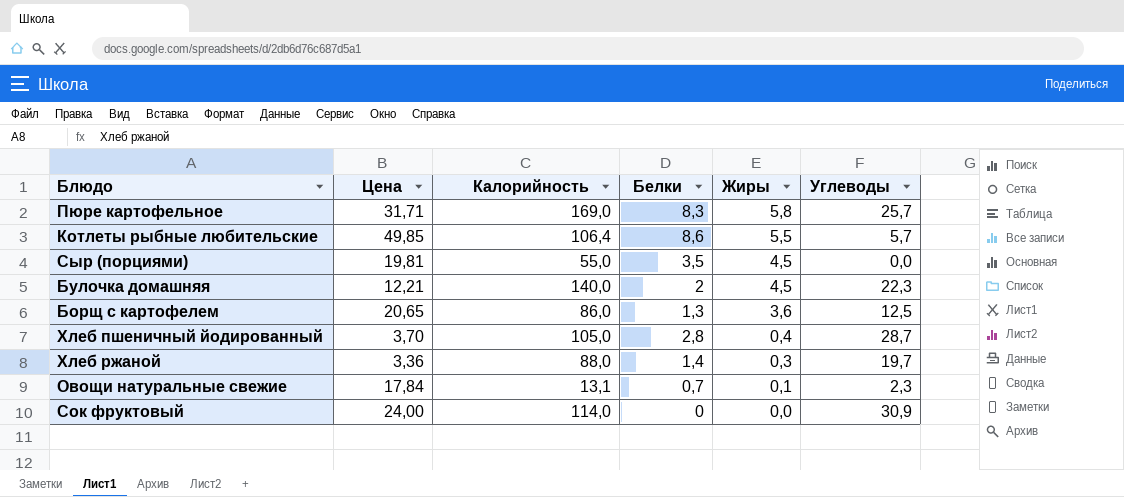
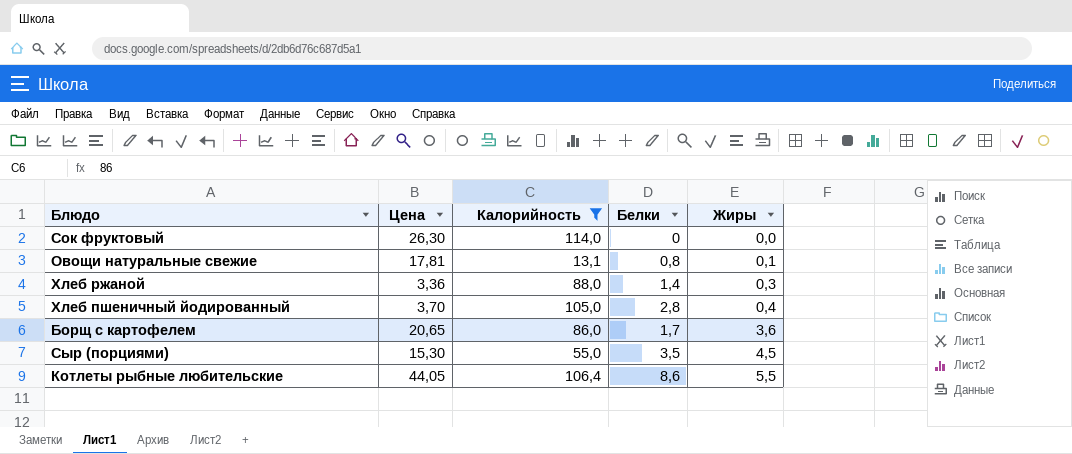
filter: none -> Калорийность <= 114,0
row order: Жиры descending -> Жиры ascending
column Углеводы | position: 6 -> none
Сок фруктовый | Цена: 24,00 -> 26,30
Овощи натуральные свежие | Цена: 17,84 -> 17,81
Овощи натуральные свежие | Белки: 0,7 -> 0,8
Борщ с картофелем | Белки: 1,3 -> 1,7
Сыр (порциями) | Цена: 19,81 -> 15,30
Котлеты рыбные любительские | Цена: 49,85 -> 44,05

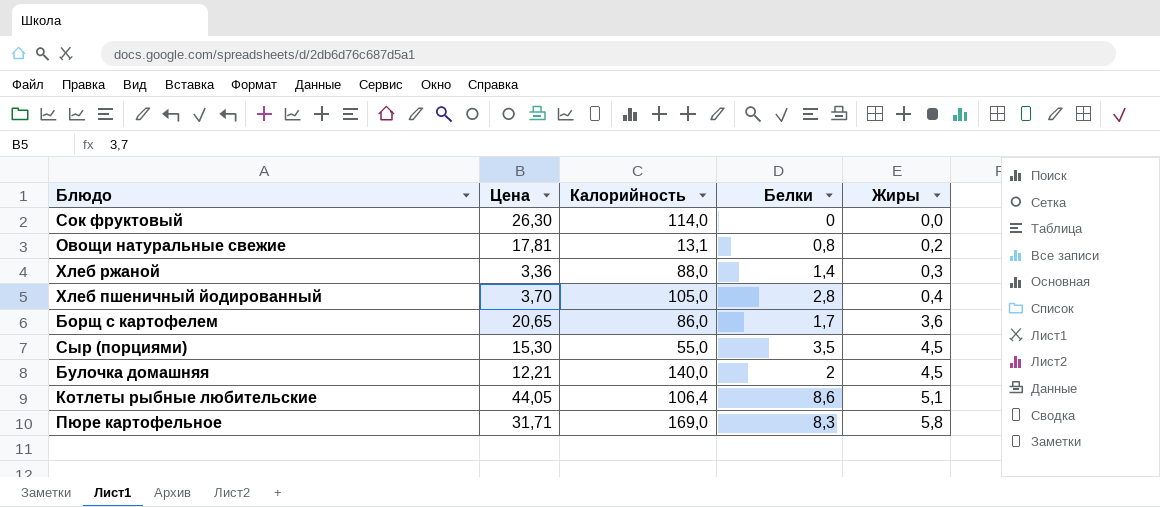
filter: Калорийность <= 114,0 -> none
Овощи натуральные свежие | Жиры: 0,1 -> 0,2
Котлеты рыбные любительские | Жиры: 5,5 -> 5,1

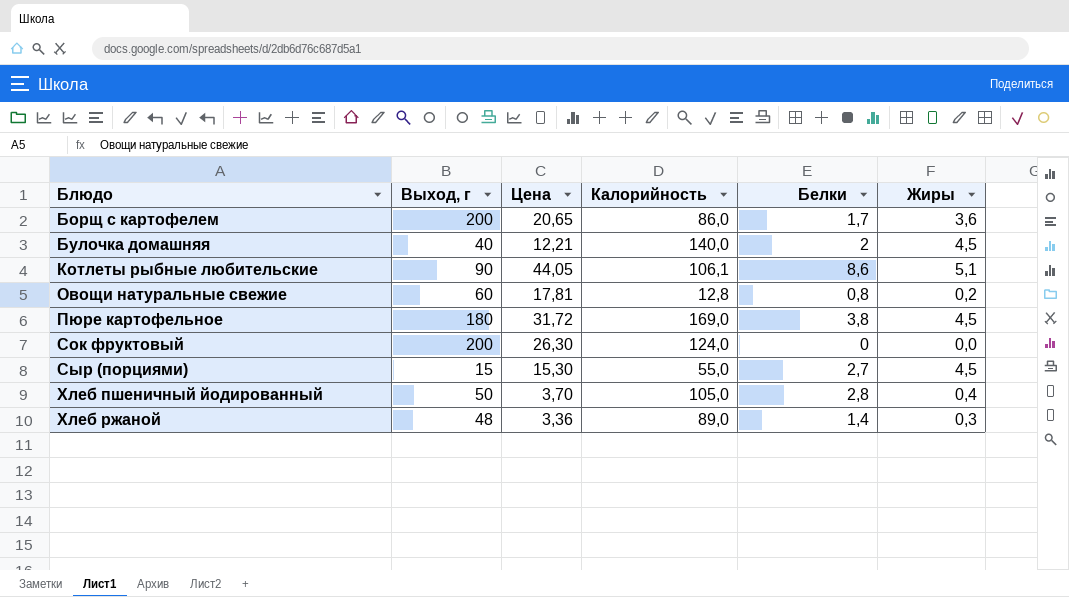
row order: Жиры ascending -> Блюдо ascending
column Выход, г | position: none -> 2
Котлеты рыбные любительские | Калорийность: 106,4 -> 106,1
Овощи натуральные свежие | Калорийность: 13,1 -> 12,8
Пюре картофельное | Цена: 31,71 -> 31,72
Пюре картофельное | Белки: 8,3 -> 3,8
Пюре картофельное | Жиры: 5,8 -> 4,5
Сок фруктовый | Калорийность: 114,0 -> 124,0
Сыр (порциями) | Белки: 3,5 -> 2,7
Хлеб ржаной | Калорийность: 88,0 -> 89,0

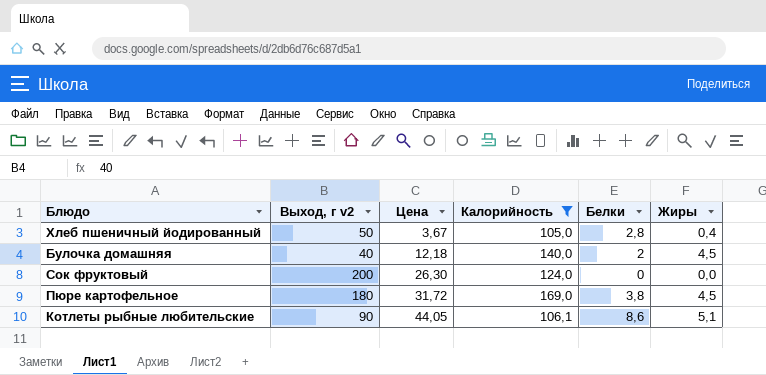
filter: none -> Калорийность >= 105,0
row order: Блюдо ascending -> Цена ascending
column name: Выход, г -> Выход, г v2
Хлеб пшеничный йодированный | Цена: 3,70 -> 3,67
Булочка домашняя | Цена: 12,21 -> 12,18

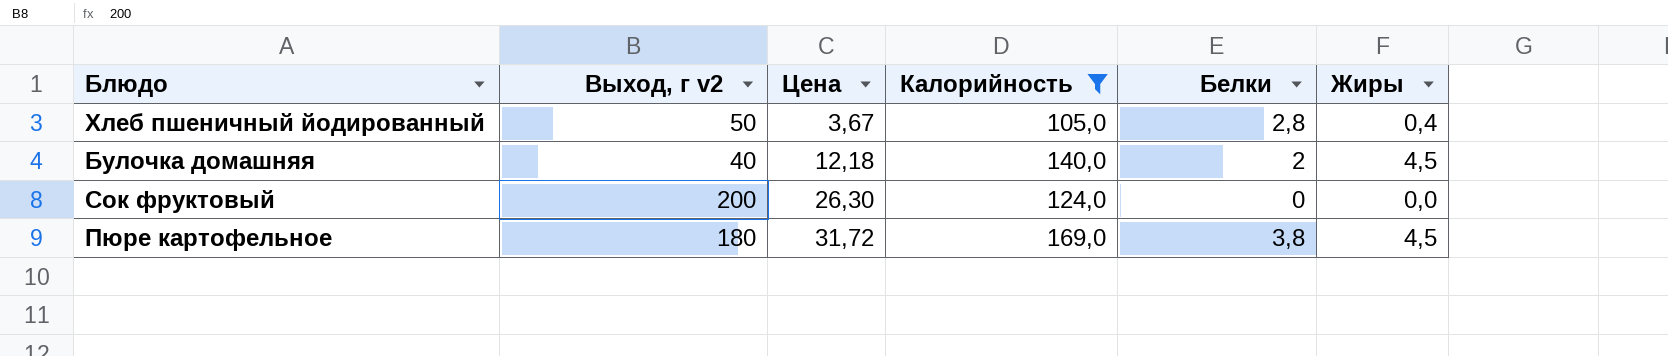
row Котлеты рыбные любительские: 90 | 44,05 | 106,1 | 8,6 | 5,1 -> none

